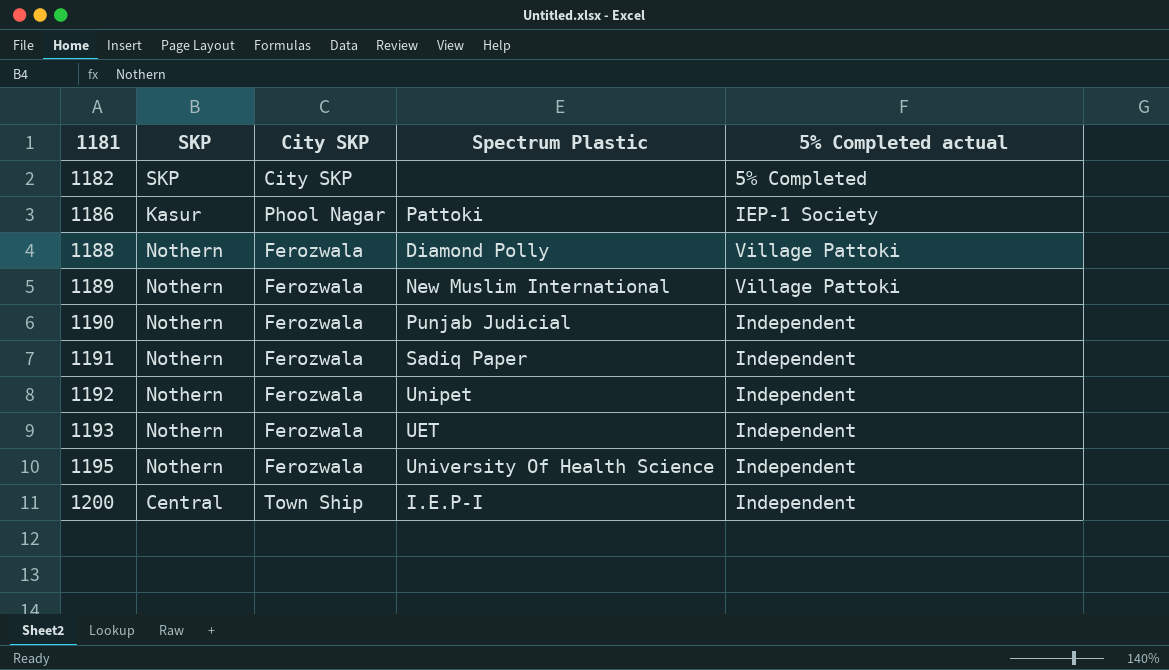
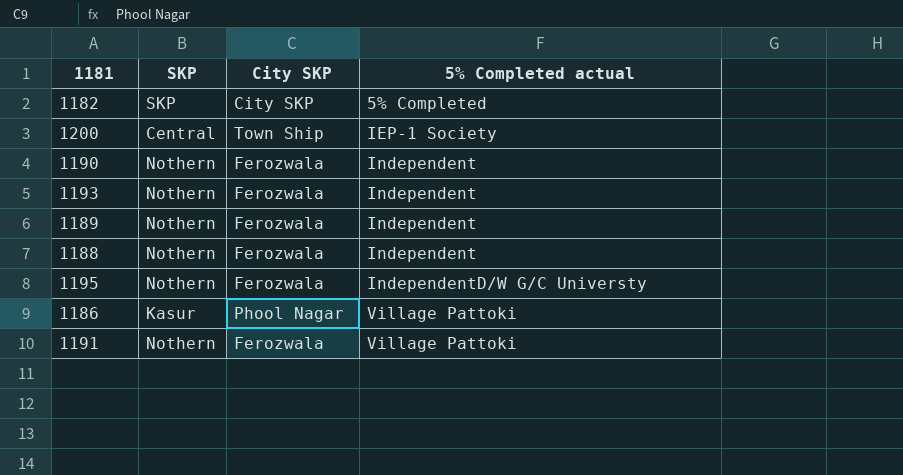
row order: 1181 ascending -> 5% Completed actual ascending
column Spectrum Plastic | position: 4 -> none
row 1192: Nothern | Ferozwala | Unipet | Independent -> none
1200 | 5% Completed actual: Independent -> IEP-1 Society
1189 | 5% Completed actual: Village Pattoki -> Independent
1188 | 5% Completed actual: Village Pattoki -> Independent
1195 | 5% Completed actual: Independent -> IndependentD/W G/C Universty
1186 | 5% Completed actual: IEP-1 Society -> Village Pattoki
1191 | 5% Completed actual: Independent -> Village Pattoki

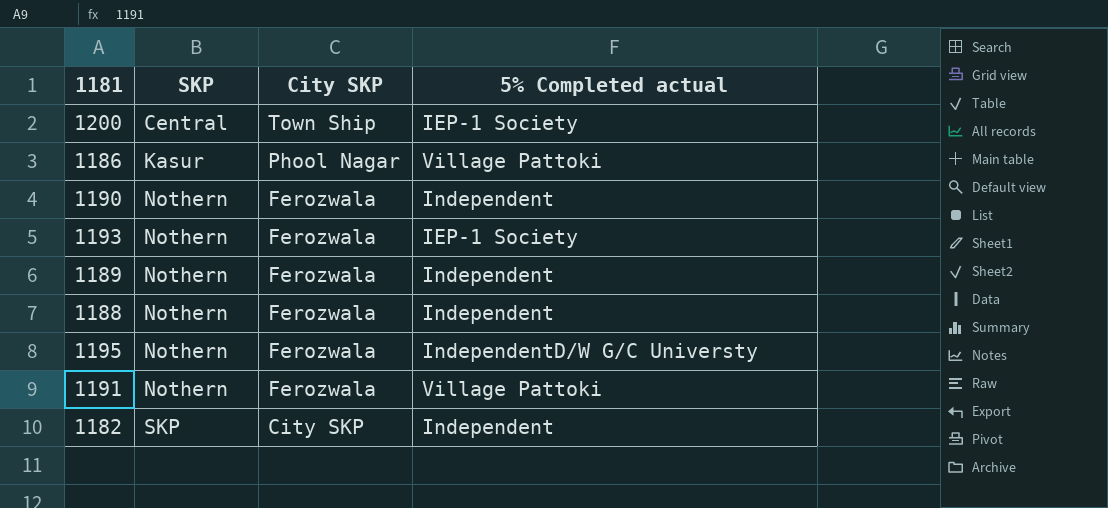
row order: 5% Completed actual ascending -> SKP ascending
1193 | 5% Completed actual: Independent -> IEP-1 Society
1182 | 5% Completed actual: 5% Completed -> Independent

